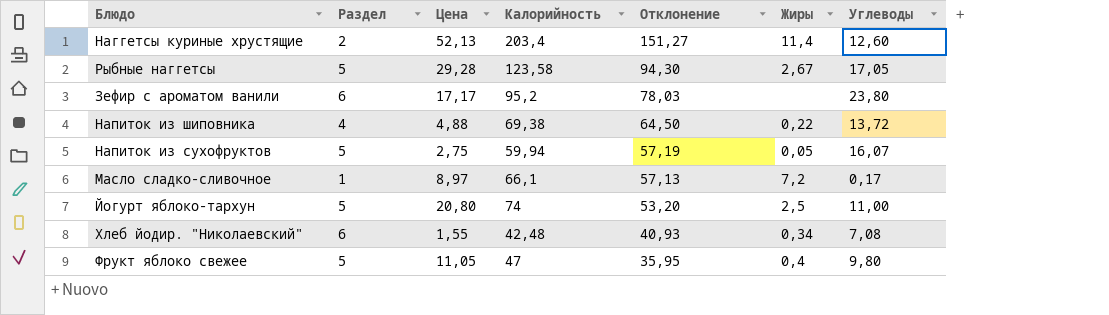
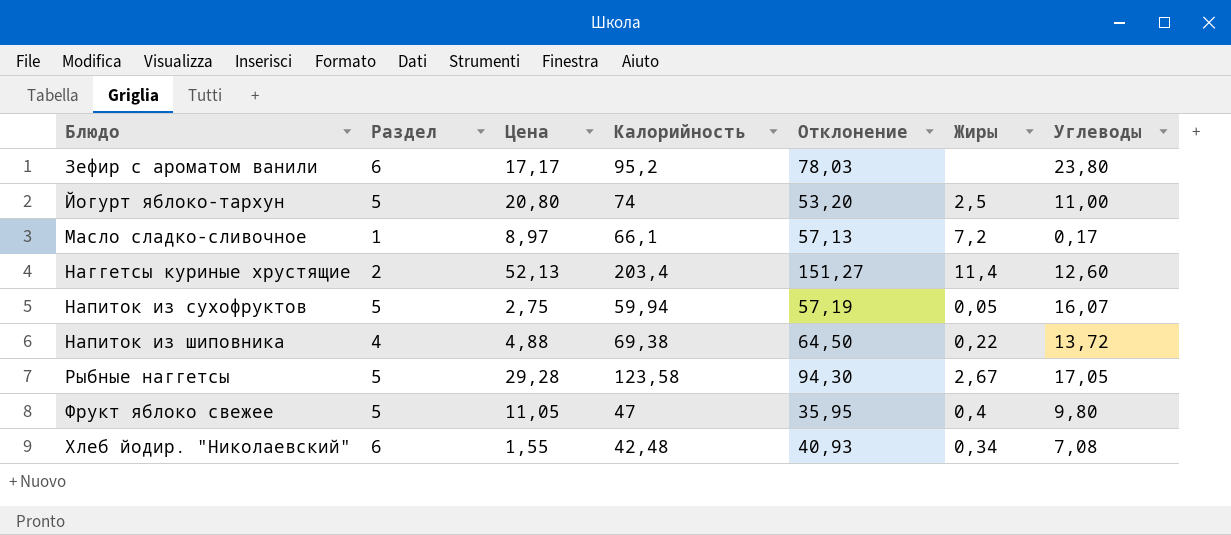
row order: Отклонение descending -> Блюдо ascending

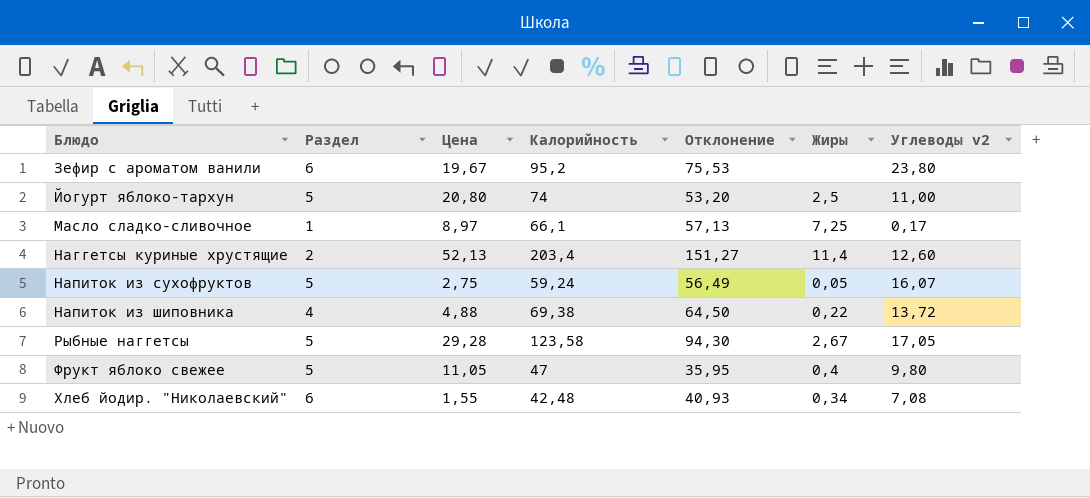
column name: Углеводы -> Углеводы v2
Зефир с ароматом ванили | Цена: 17,17 -> 19,67
Зефир с ароматом ванили | Отклонение: 78,03 -> 75,53
Масло сладко-сливочное | Жиры: 7,2 -> 7,25
Напиток из сухофруктов | Калорийность: 59,94 -> 59,24
Напиток из сухофруктов | Отклонение: 57,19 -> 56,49

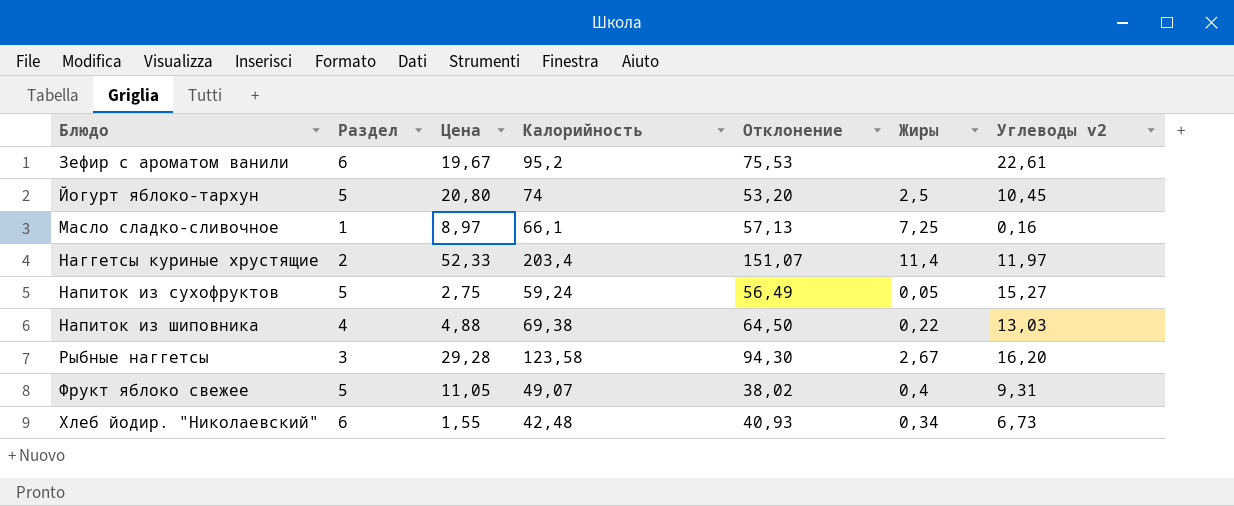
Зефир с ароматом ванили | Углеводы v2: 23,80 -> 22,61
Йогурт яблоко-тархун | Углеводы v2: 11,00 -> 10,45
Масло сладко-сливочное | Углеводы v2: 0,17 -> 0,16
Наггетсы куриные хрустящие | Цена: 52,13 -> 52,33
Наггетсы куриные хрустящие | Отклонение: 151,27 -> 151,07
Наггетсы куриные хрустящие | Углеводы v2: 12,60 -> 11,97
Напиток из сухофруктов | Углеводы v2: 16,07 -> 15,27
Напиток из шиповника | Углеводы v2: 13,72 -> 13,03
Рыбные наггетсы | Раздел: 5 -> 3
Рыбные наггетсы | Углеводы v2: 17,05 -> 16,20
Фрукт яблоко свежее | Калорийность: 47 -> 49,07
Фрукт яблоко свежее | Отклонение: 35,95 -> 38,02
Фрукт яблоко свежее | Углеводы v2: 9,80 -> 9,31
Хлеб йодир. "Николаевский" | Углеводы v2: 7,08 -> 6,73

